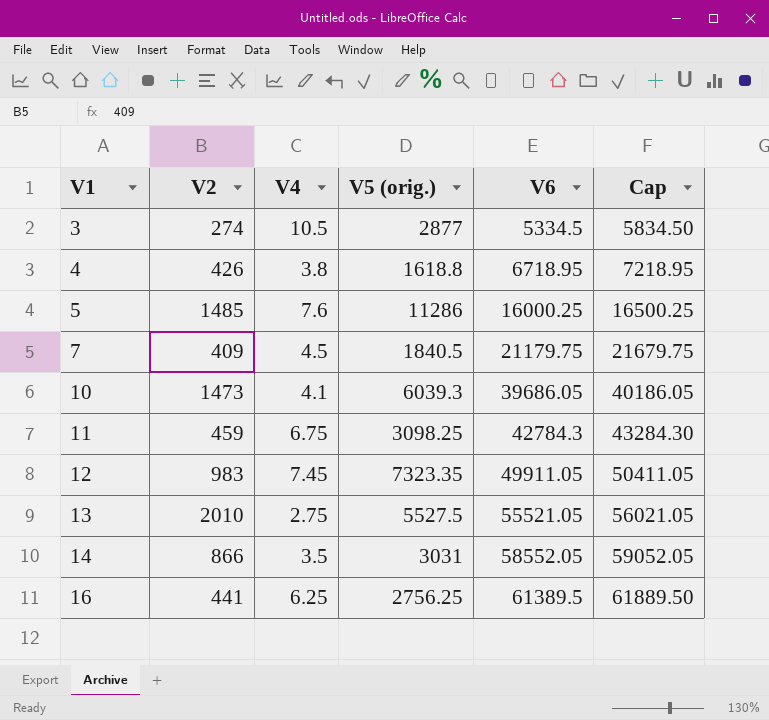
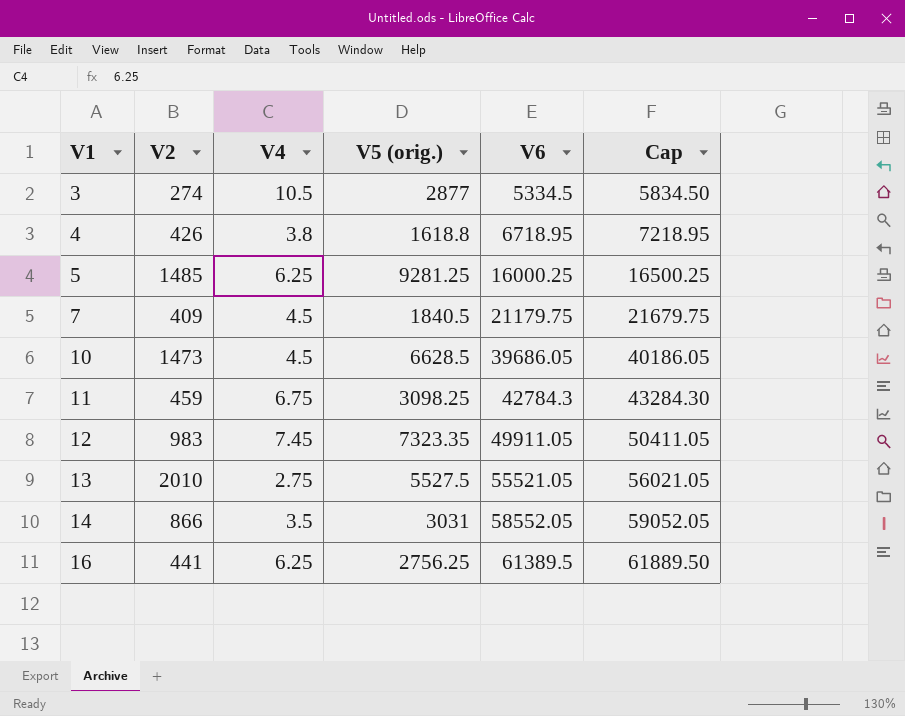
5 | V4: 7.6 -> 6.25
5 | V5 (orig.): 11286 -> 9281.25
10 | V4: 4.1 -> 4.5
10 | V5 (orig.): 6039.3 -> 6628.5

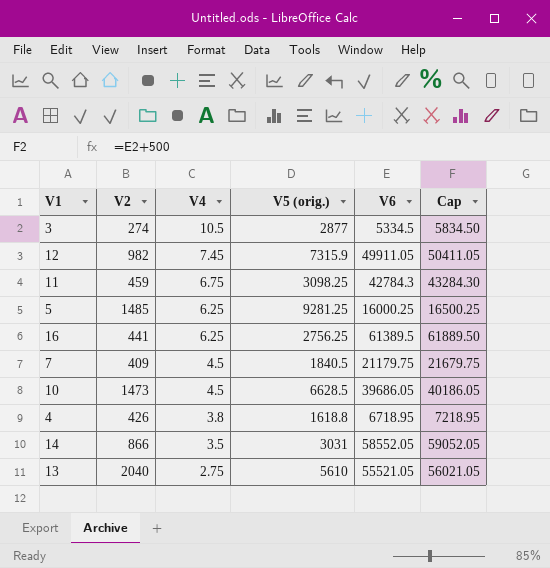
row order: V1 ascending -> V4 descending
12 | V2: 983 -> 982
12 | V5 (orig.): 7323.35 -> 7315.9
13 | V2: 2010 -> 2040
13 | V5 (orig.): 5527.5 -> 5610

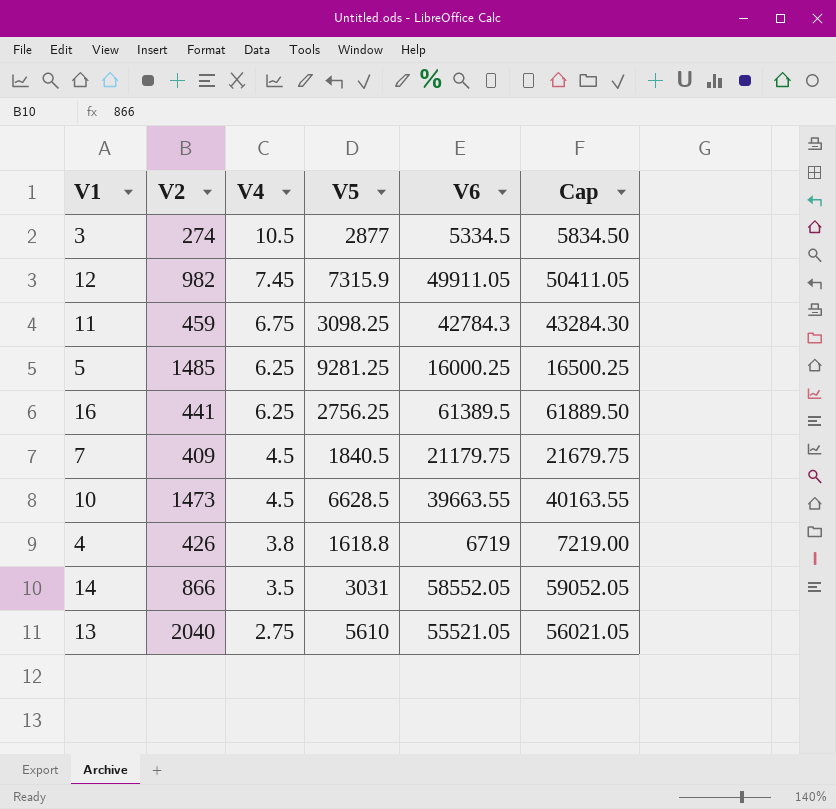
column name: V5 (orig.) -> V5
10 | V6: 39686.05 -> 39663.55
10 | Cap: 40186.05 -> 40163.55
4 | V6: 6718.95 -> 6719
4 | Cap: 7218.95 -> 7219.00

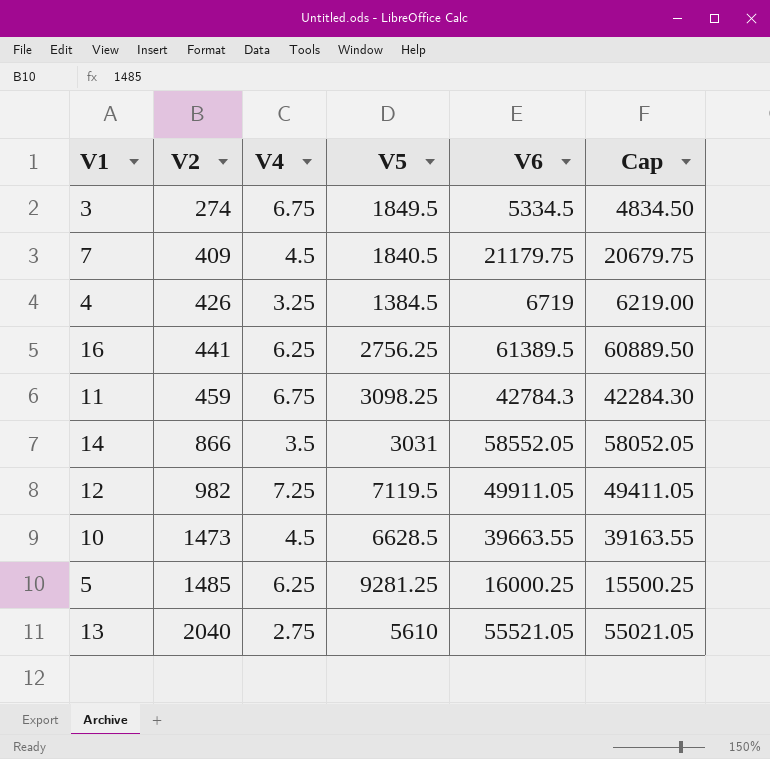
row order: V4 descending -> V2 ascending
column Cap | formula: [V6] + 500 -> [V6] - 500
3 | V4: 10.5 -> 6.75
3 | V5: 2877 -> 1849.5
4 | V4: 3.8 -> 3.25
4 | V5: 1618.8 -> 1384.5
12 | V4: 7.45 -> 7.25
12 | V5: 7315.9 -> 7119.5

